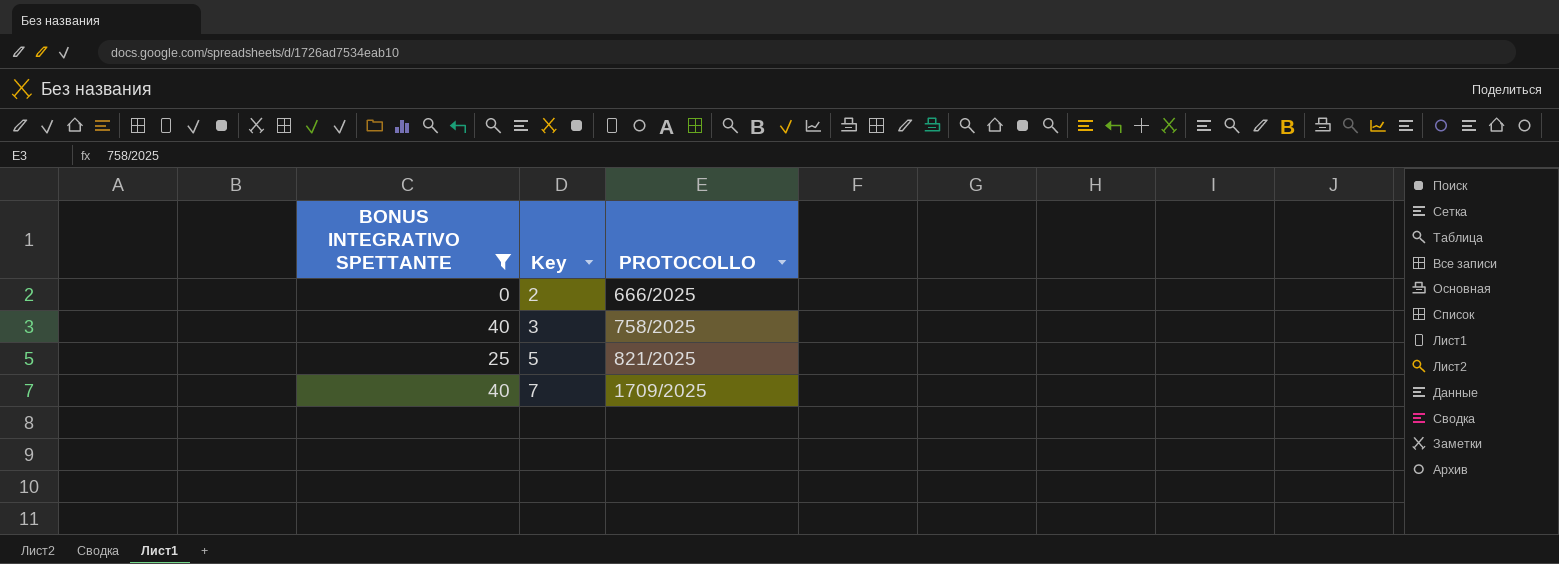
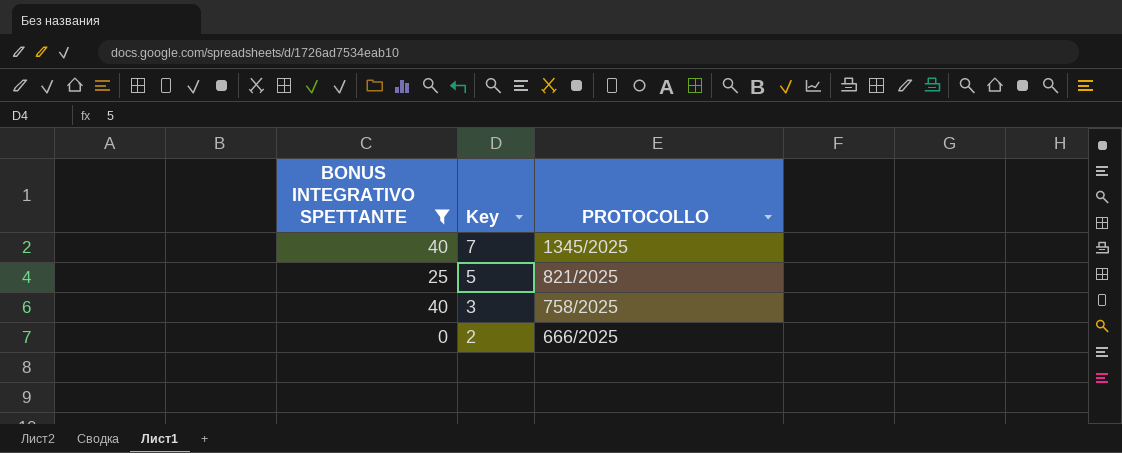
row order: Key ascending -> Key descending
7 | PROTOCOLLO: 1709/2025 -> 1345/2025

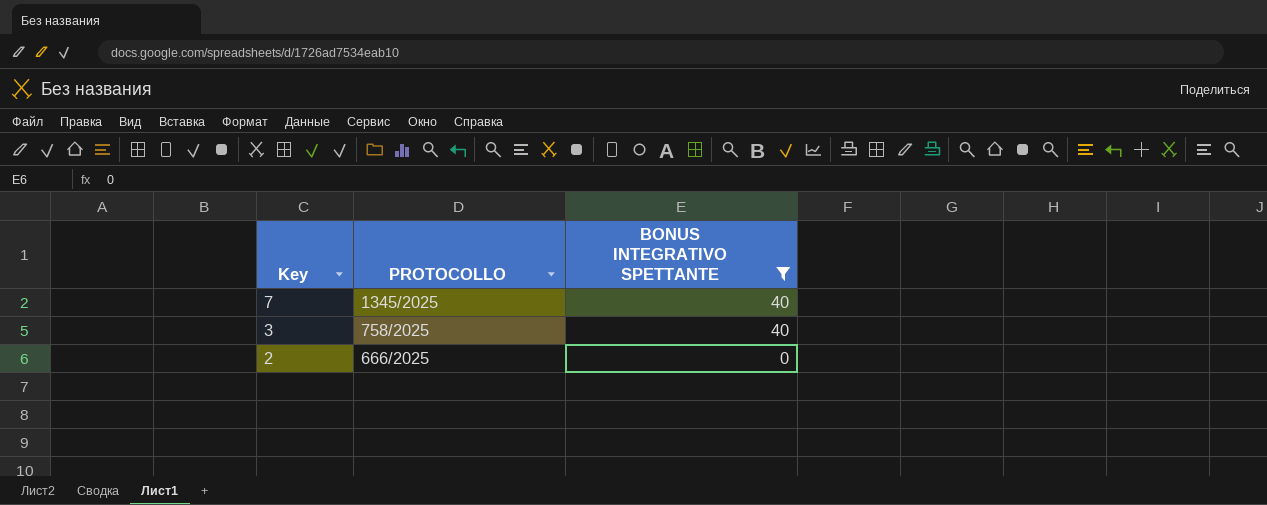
column BONUS INTEGRATIVO SPETTANTE | position: 1 -> 3
row 5: 25 | 821/2025 -> none

